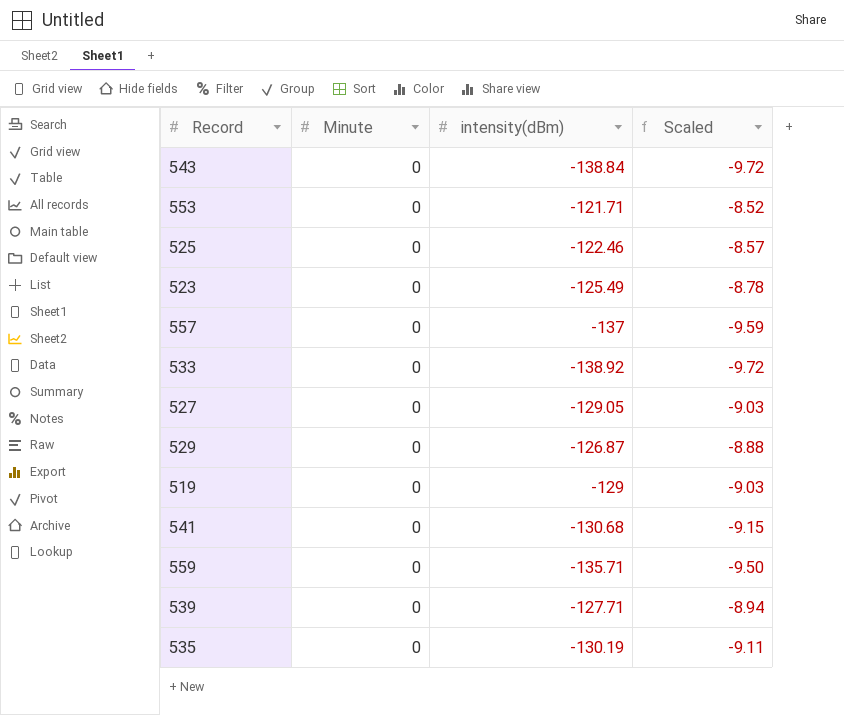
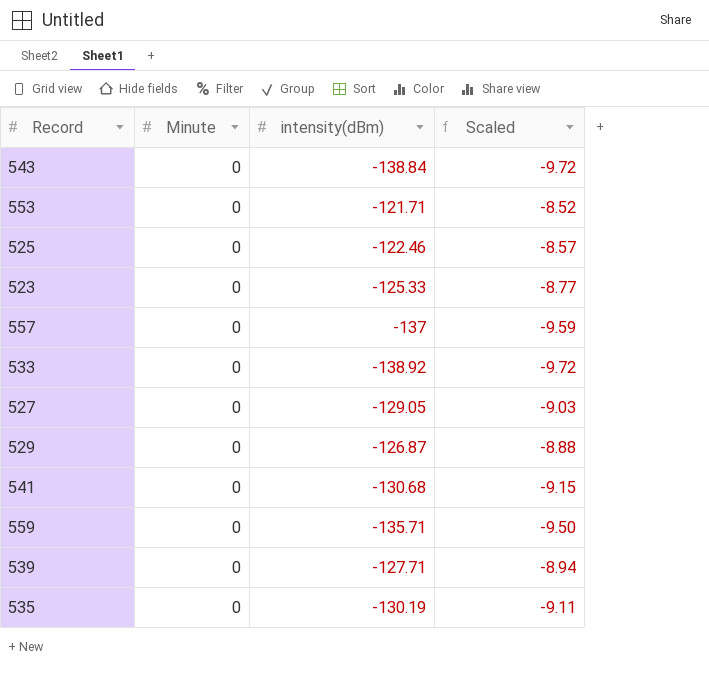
row 519: 0 | -129 | -9.03 -> none
523 | intensity(dBm): -125.49 -> -125.33
523 | Scaled: -8.78 -> -8.77

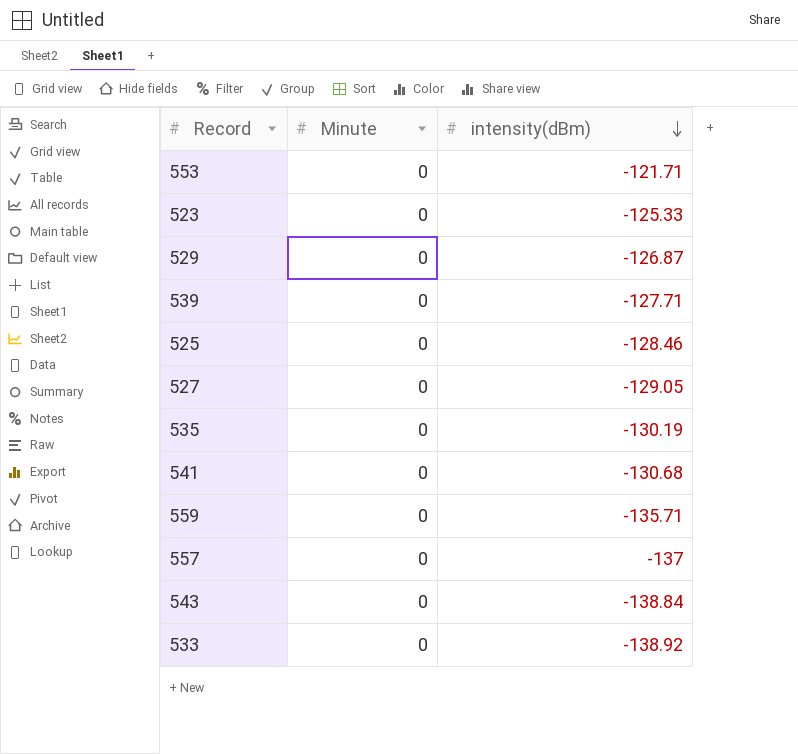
row order: none -> intensity(dBm) descending
column Scaled | formula: [intensity(dBm)] * 0.07 -> none
525 | intensity(dBm): -122.46 -> -128.46

